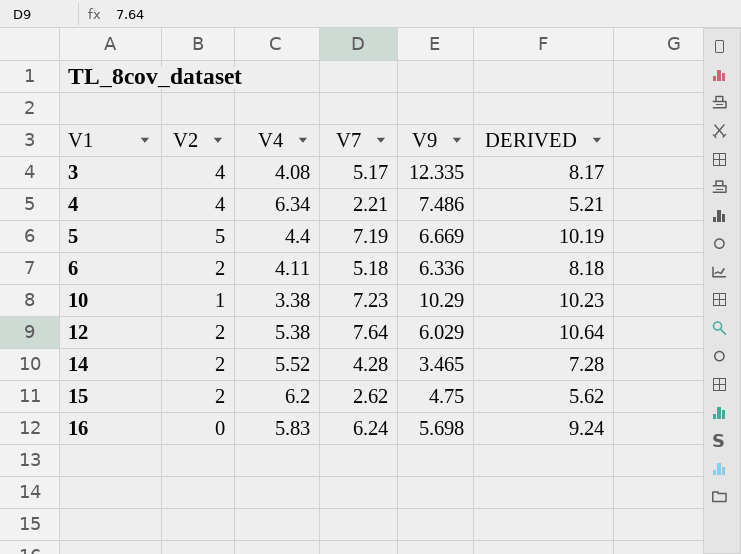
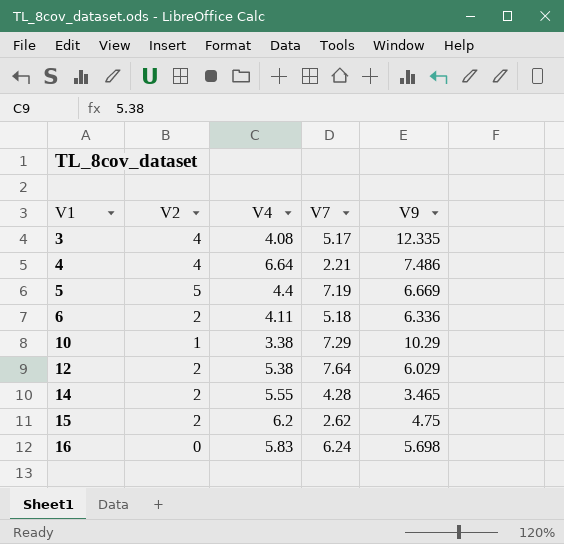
column DERIVED | formula: [V7] + 3 -> none
4 | V4: 6.34 -> 6.64
10 | V7: 7.23 -> 7.29
14 | V4: 5.52 -> 5.55

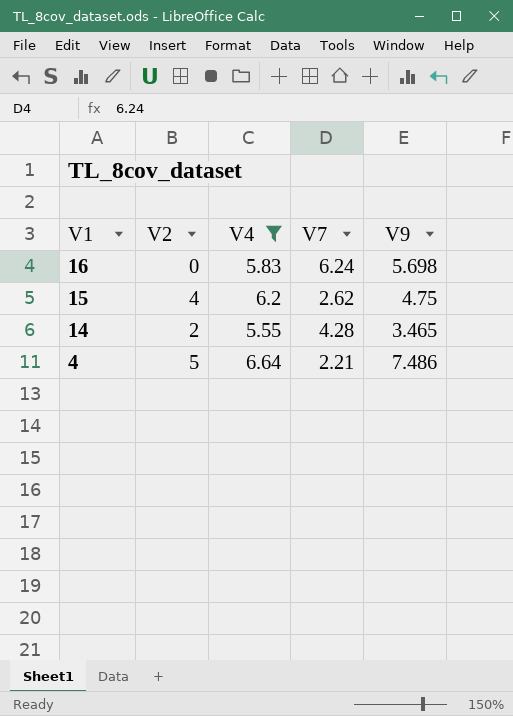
filter: none -> V4 >= 5.55
row order: V1 ascending -> V1 descending
15 | V2: 2 -> 4
4 | V2: 4 -> 5

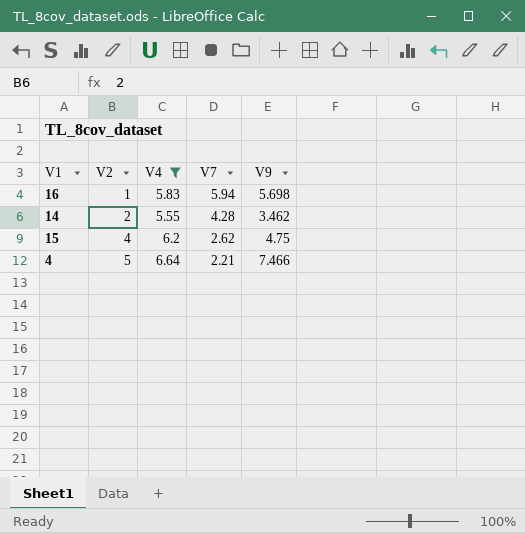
row order: V1 descending -> V2 ascending
16 | V2: 0 -> 1
16 | V7: 6.24 -> 5.94
14 | V9: 3.465 -> 3.462
4 | V9: 7.486 -> 7.466

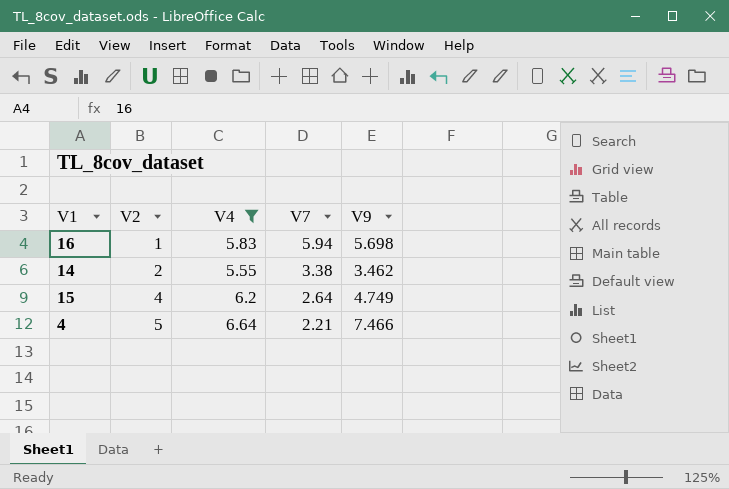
14 | V7: 4.28 -> 3.38
15 | V7: 2.62 -> 2.64
15 | V9: 4.75 -> 4.749

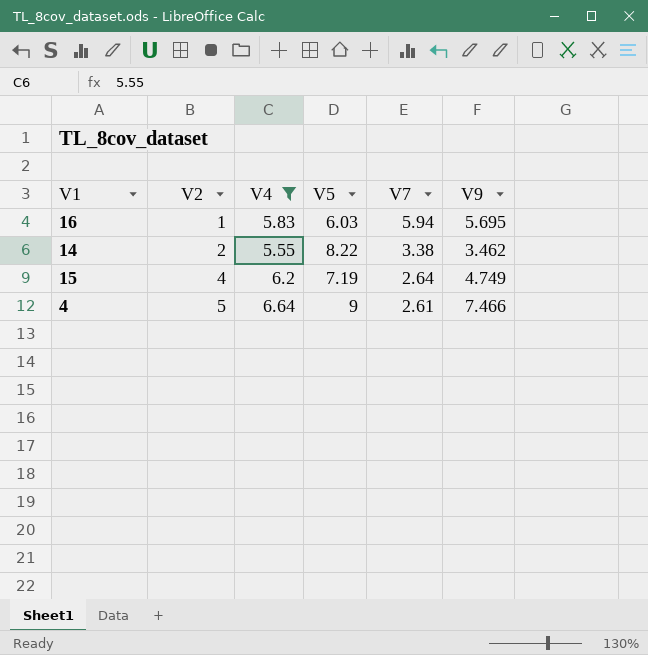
column V5 | position: none -> 4
16 | V9: 5.698 -> 5.695
4 | V7: 2.21 -> 2.61

